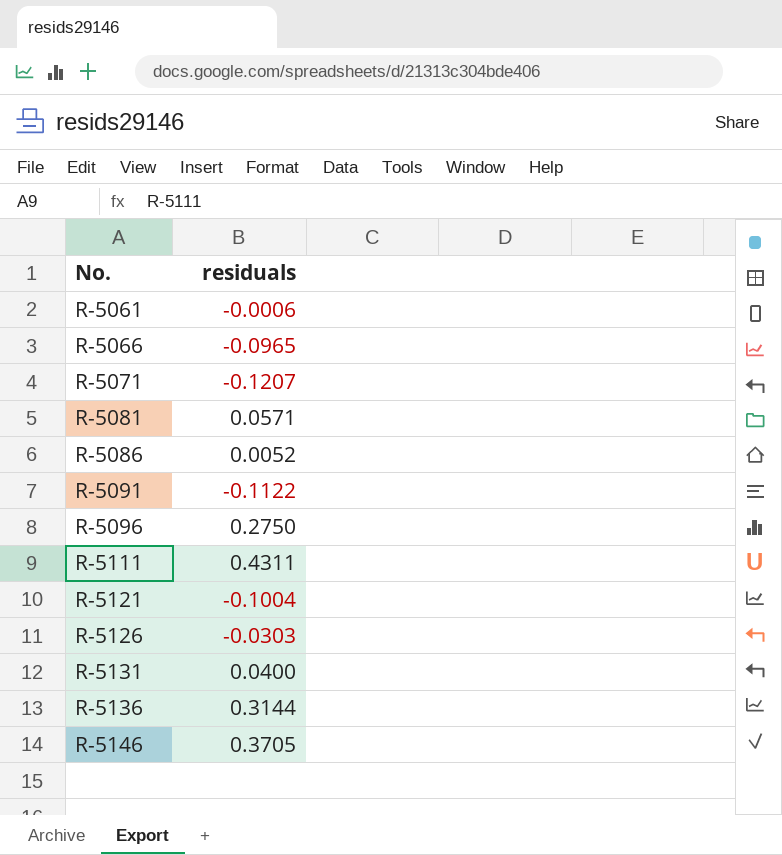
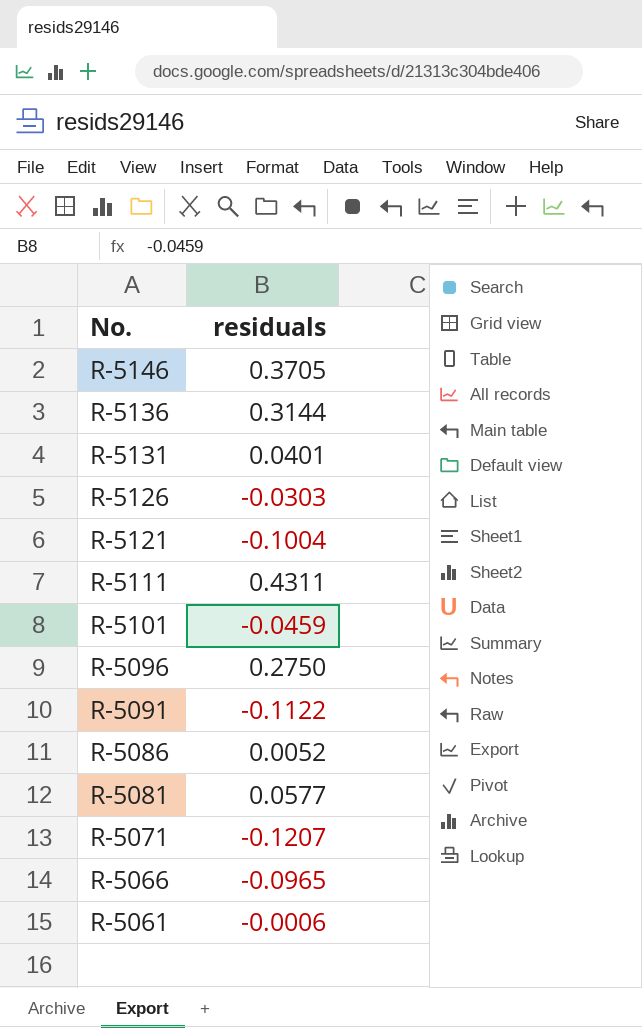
row order: No. ascending -> No. descending
R-5131 | residuals: 0.0400 -> 0.0401
row R-5101: none -> -0.0459
R-5081 | residuals: 0.0571 -> 0.0577

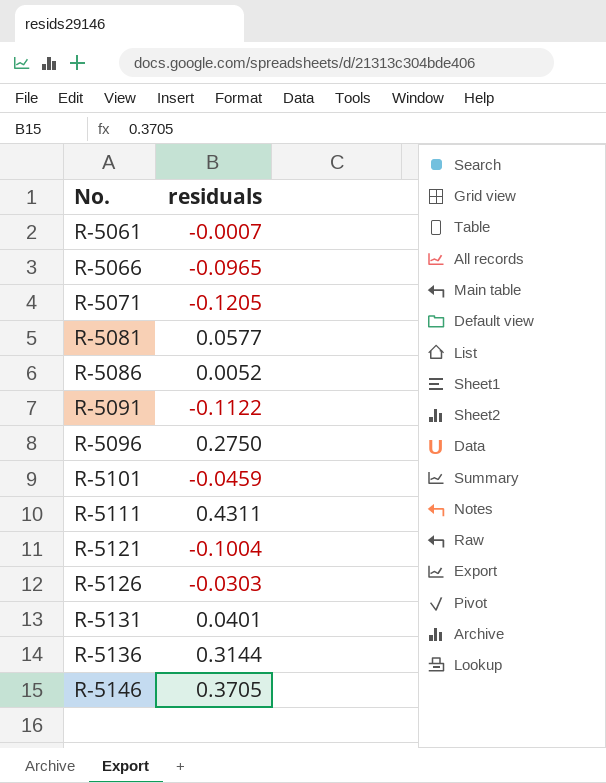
row order: No. descending -> No. ascending
R-5061 | residuals: -0.0006 -> -0.0007
R-5071 | residuals: -0.1207 -> -0.1205

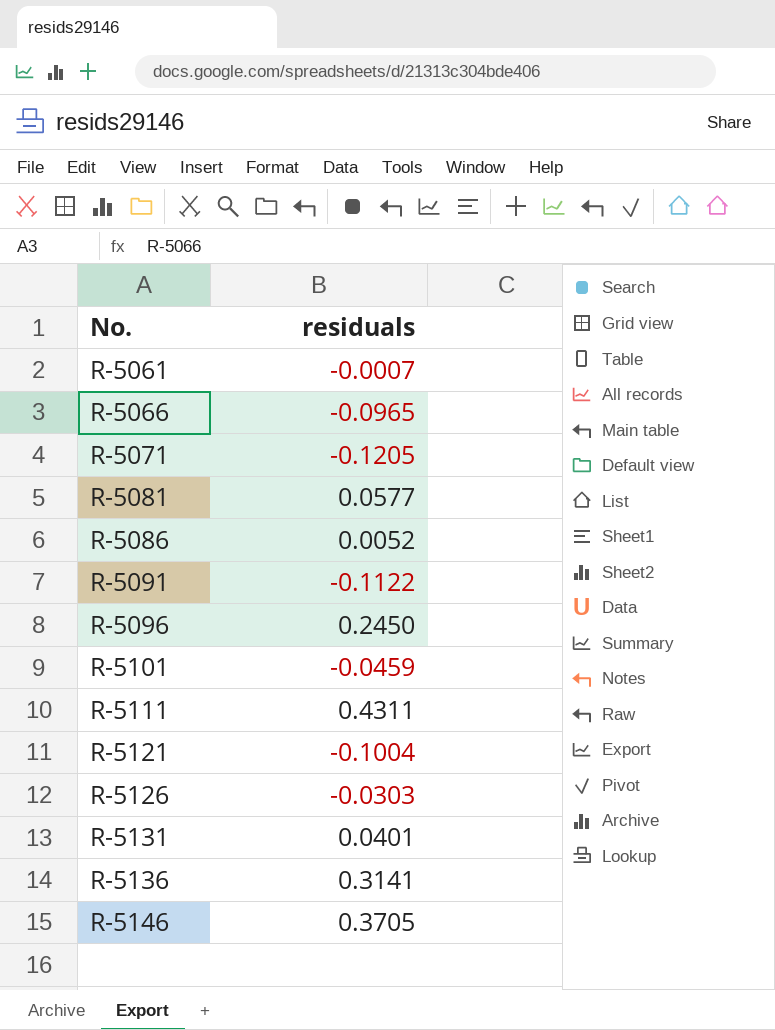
R-5096 | residuals: 0.2750 -> 0.2450
R-5136 | residuals: 0.3144 -> 0.3141

